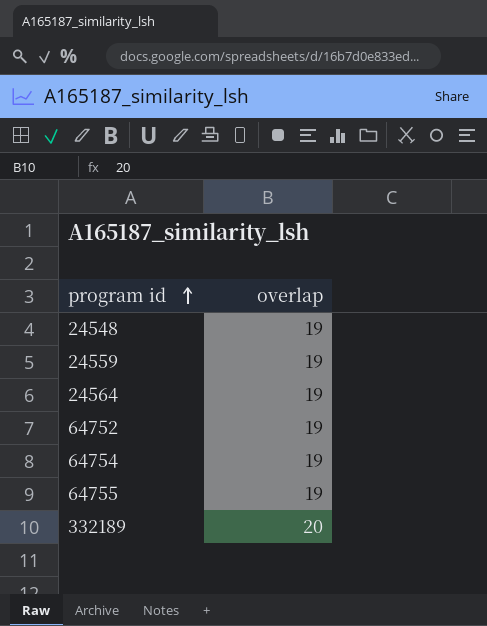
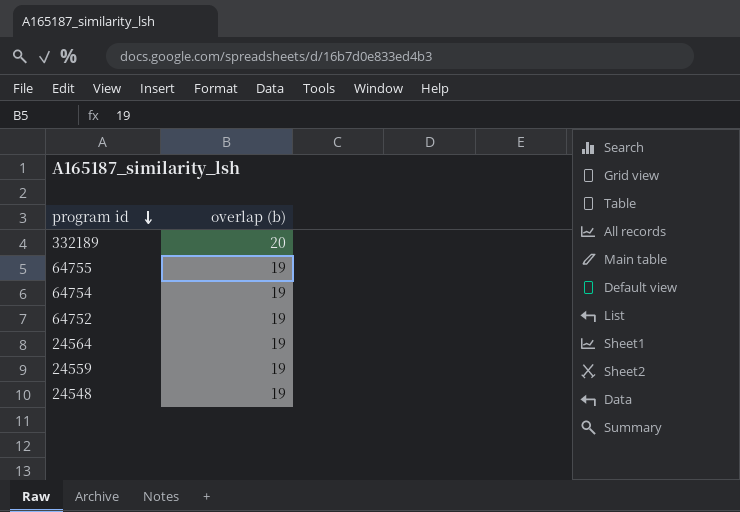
row order: program id ascending -> program id descending
column name: overlap -> overlap (b)

